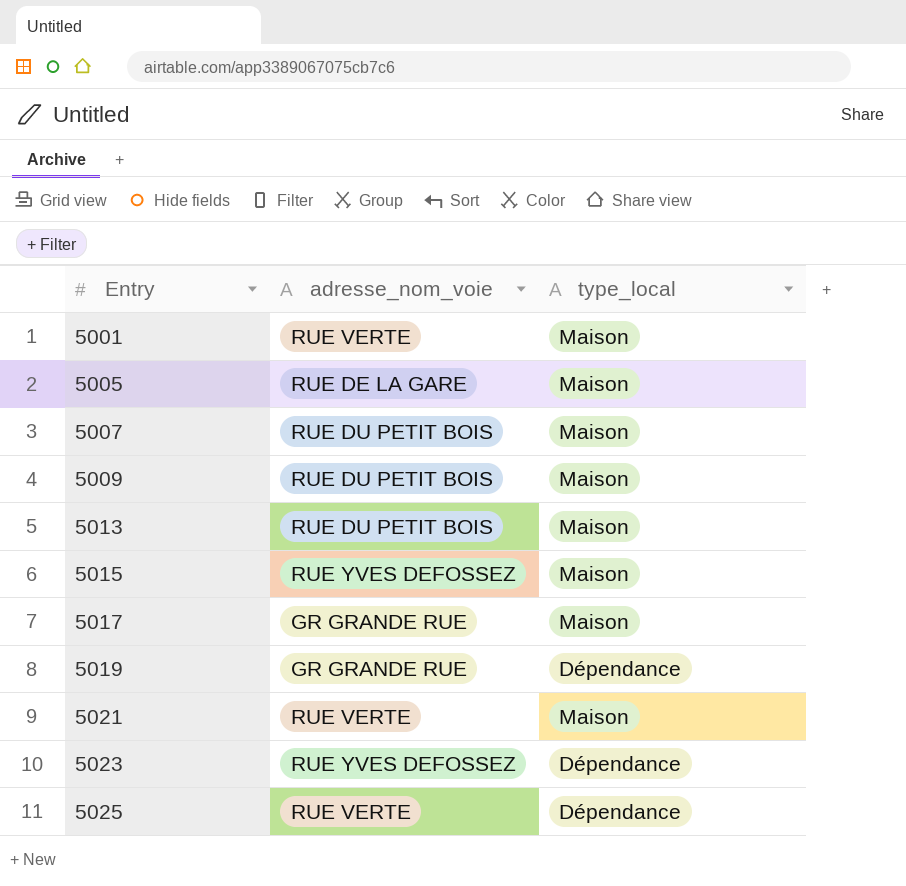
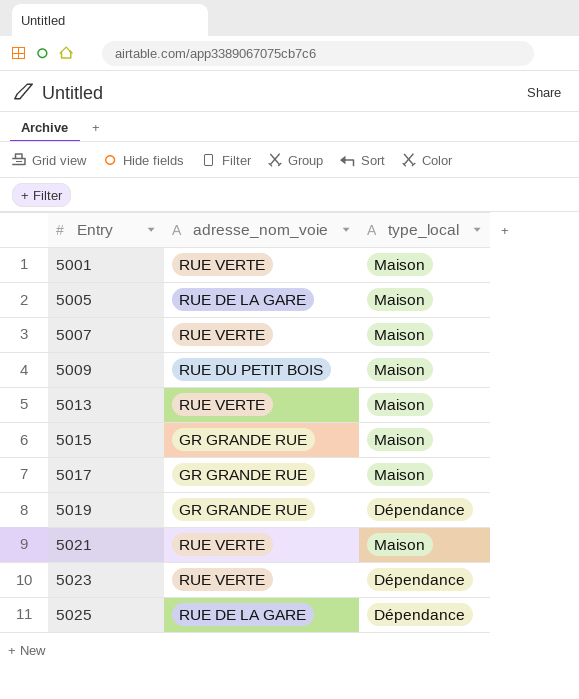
5007 | adresse_nom_voie: RUE DU PETIT BOIS -> RUE VERTE
5013 | adresse_nom_voie: RUE DU PETIT BOIS -> RUE VERTE
5015 | adresse_nom_voie: RUE YVES DEFOSSEZ -> GR GRANDE RUE
5023 | adresse_nom_voie: RUE YVES DEFOSSEZ -> RUE VERTE
5025 | adresse_nom_voie: RUE VERTE -> RUE DE LA GARE

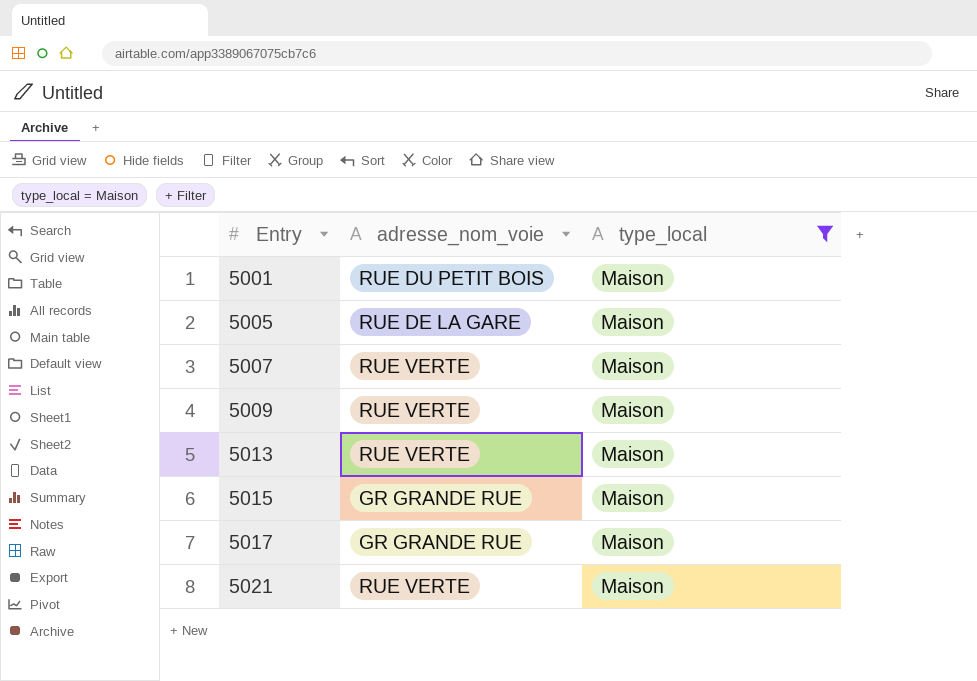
filter: none -> type_local = Maison
5001 | adresse_nom_voie: RUE VERTE -> RUE DU PETIT BOIS
5009 | adresse_nom_voie: RUE DU PETIT BOIS -> RUE VERTE

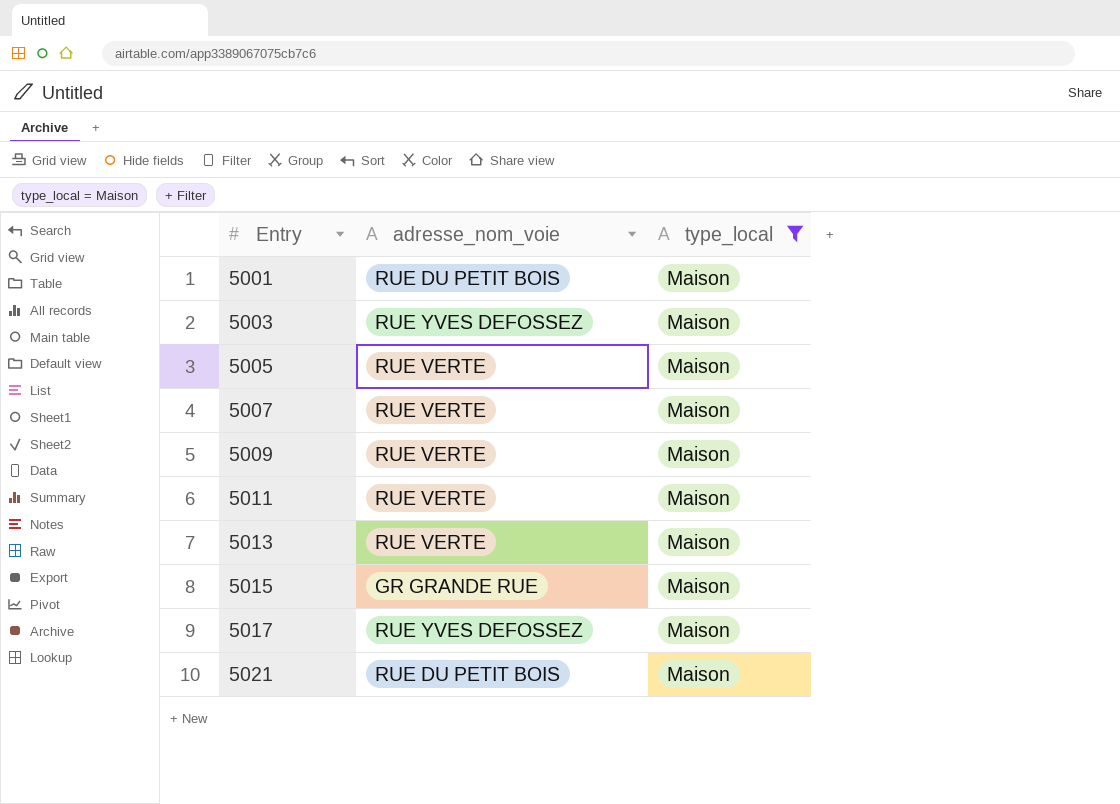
row 5003: none -> RUE YVES DEFOSSEZ | Maison
5005 | adresse_nom_voie: RUE DE LA GARE -> RUE VERTE
row 5011: none -> RUE VERTE | Maison
5017 | adresse_nom_voie: GR GRANDE RUE -> RUE YVES DEFOSSEZ
5021 | adresse_nom_voie: RUE VERTE -> RUE DU PETIT BOIS

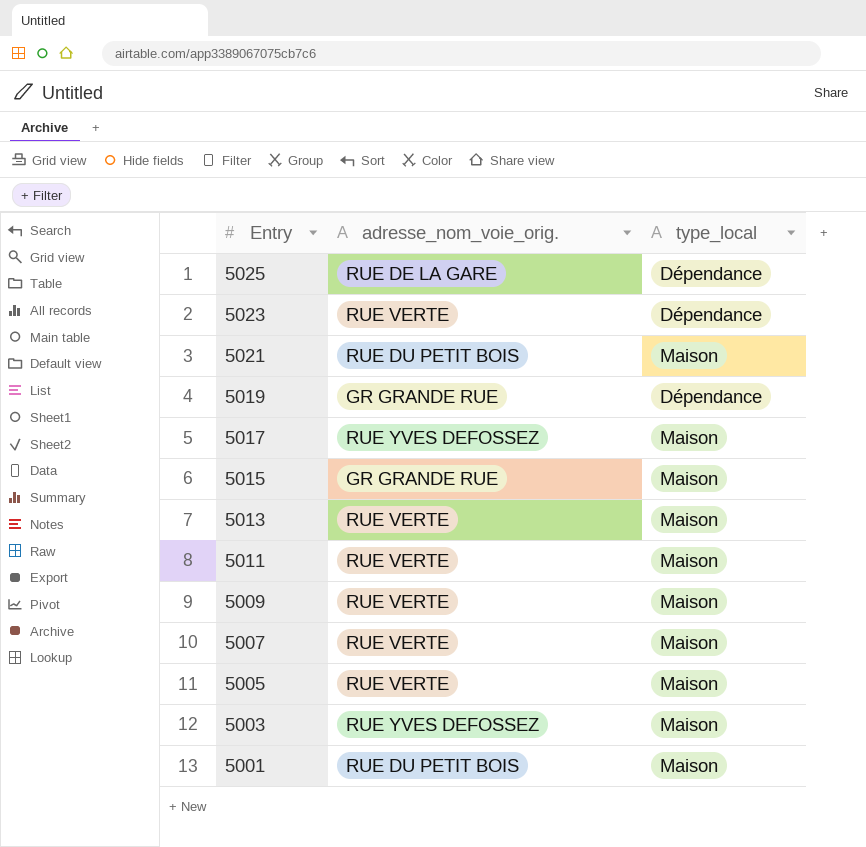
filter: type_local = Maison -> none
row order: Entry ascending -> Entry descending
column name: adresse_nom_voie -> adresse_nom_voie_orig.

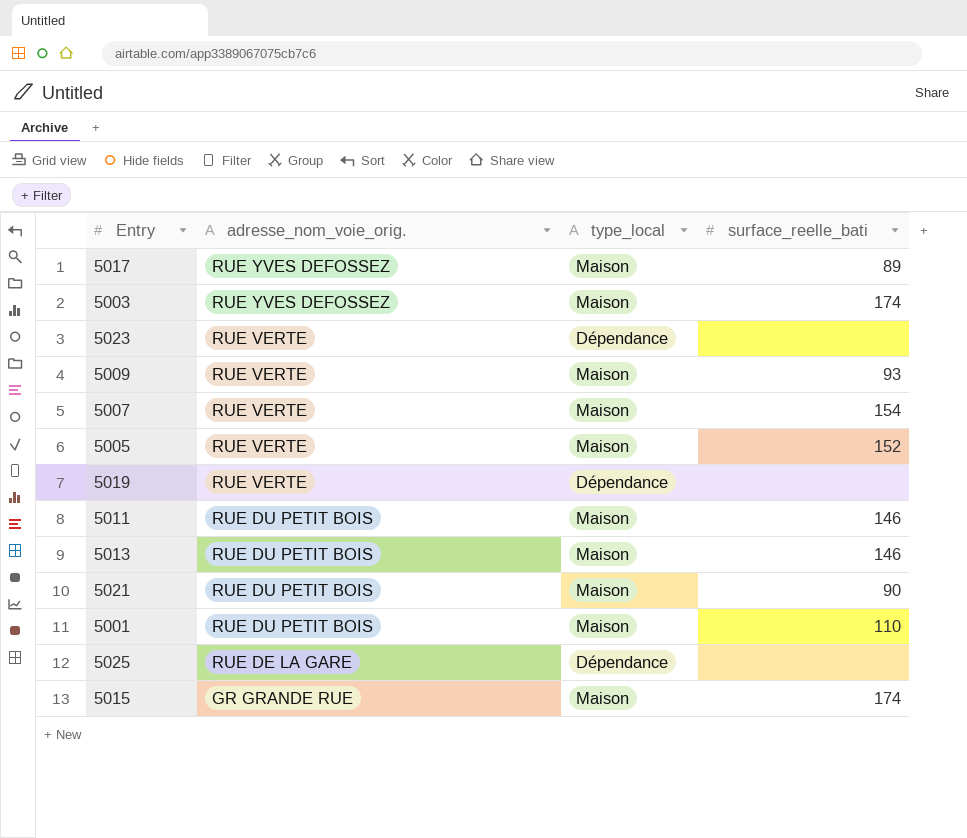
row order: Entry descending -> adresse_nom_voie_orig. descending
column surface_reelle_bati | position: none -> 4
5019 | adresse_nom_voie_orig.: GR GRANDE RUE -> RUE VERTE
5011 | adresse_nom_voie_orig.: RUE VERTE -> RUE DU PETIT BOIS
5013 | adresse_nom_voie_orig.: RUE VERTE -> RUE DU PETIT BOIS

